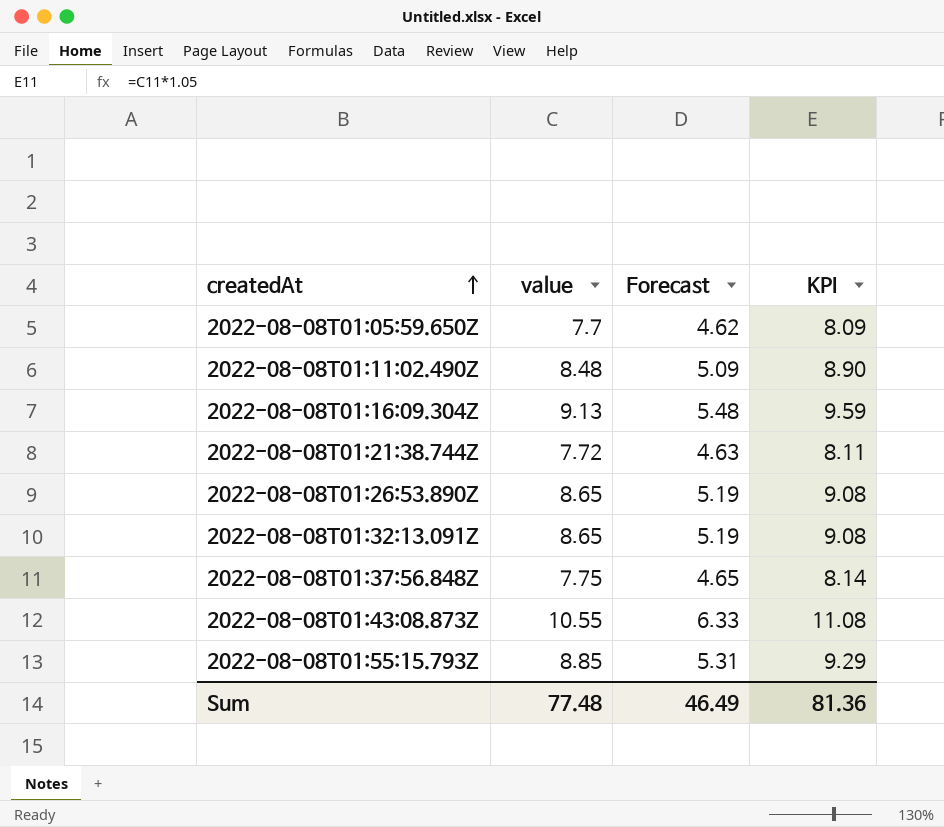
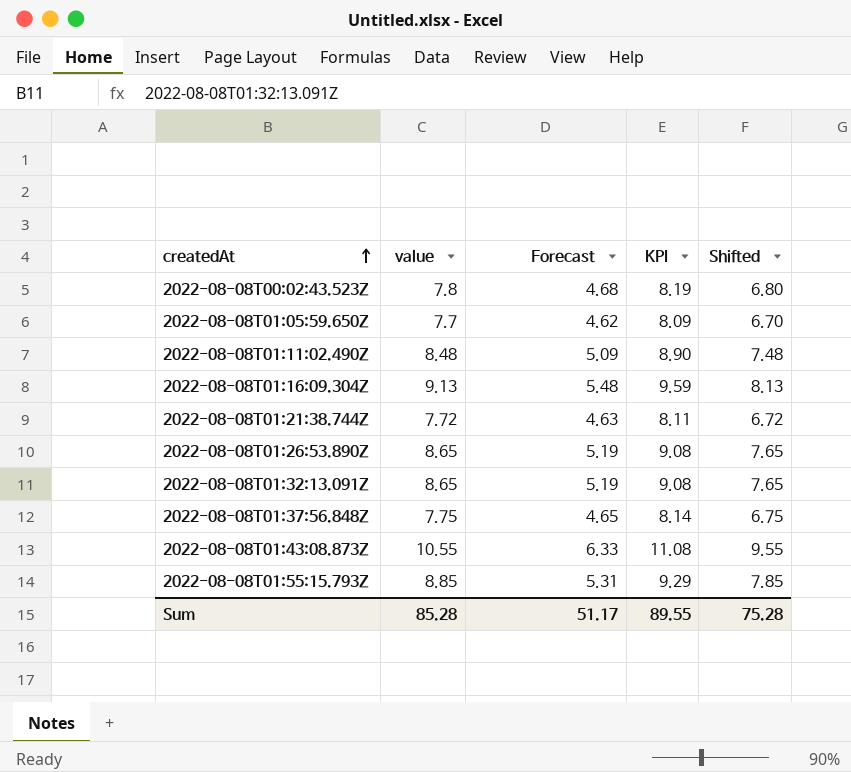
column Shifted | formula: none -> [value] - 1
row 2022-08-08T00:02:43.523Z: none -> 7.8 | 4.68 | 8.19 | 6.80
Sum | value: 77.48 -> 85.28
Sum | Forecast: 46.49 -> 51.17
Sum | KPI: 81.36 -> 89.55

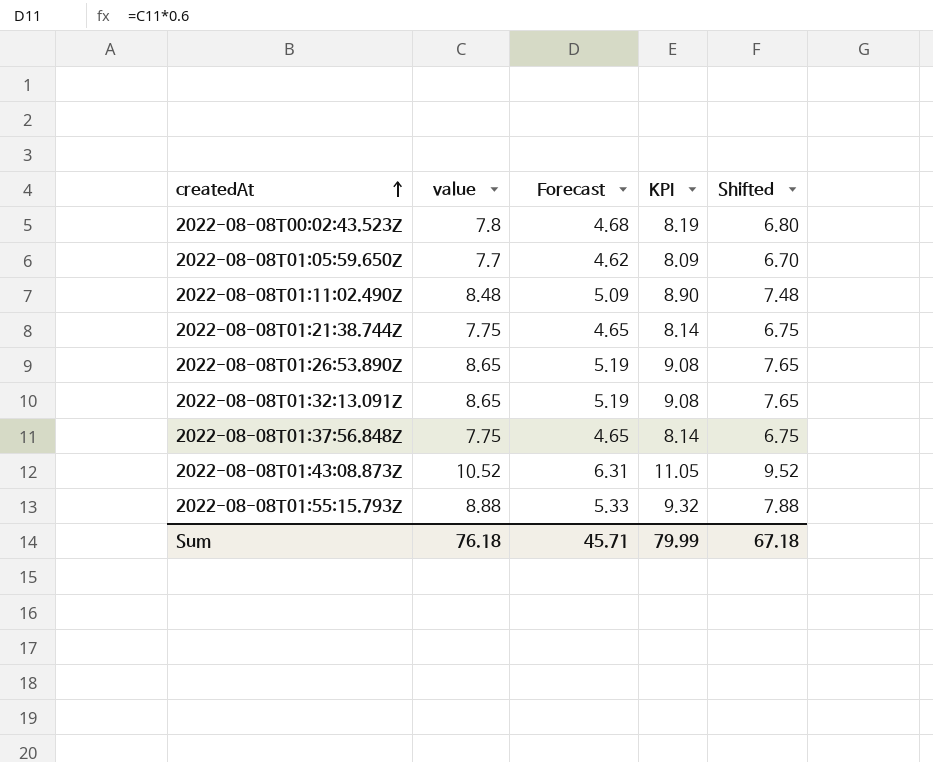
row 2022-08-08T01:16:09.304Z: 9.13 | 5.48 | 9.59 | 8.13 -> none
2022-08-08T01:21:38.744Z | value: 7.72 -> 7.75
2022-08-08T01:21:38.744Z | Forecast: 4.63 -> 4.65
2022-08-08T01:21:38.744Z | KPI: 8.11 -> 8.14
2022-08-08T01:21:38.744Z | Shifted: 6.72 -> 6.75
2022-08-08T01:43:08.873Z | value: 10.55 -> 10.52
2022-08-08T01:43:08.873Z | Forecast: 6.33 -> 6.31
2022-08-08T01:43:08.873Z | KPI: 11.08 -> 11.05
2022-08-08T01:43:08.873Z | Shifted: 9.55 -> 9.52
2022-08-08T01:55:15.793Z | value: 8.85 -> 8.88
2022-08-08T01:55:15.793Z | Forecast: 5.31 -> 5.33
2022-08-08T01:55:15.793Z | KPI: 9.29 -> 9.32
2022-08-08T01:55:15.793Z | Shifted: 7.85 -> 7.88
Sum | value: 85.28 -> 76.18
Sum | Forecast: 51.17 -> 45.71
Sum | KPI: 89.55 -> 79.99
Sum | Shifted: 75.28 -> 67.18

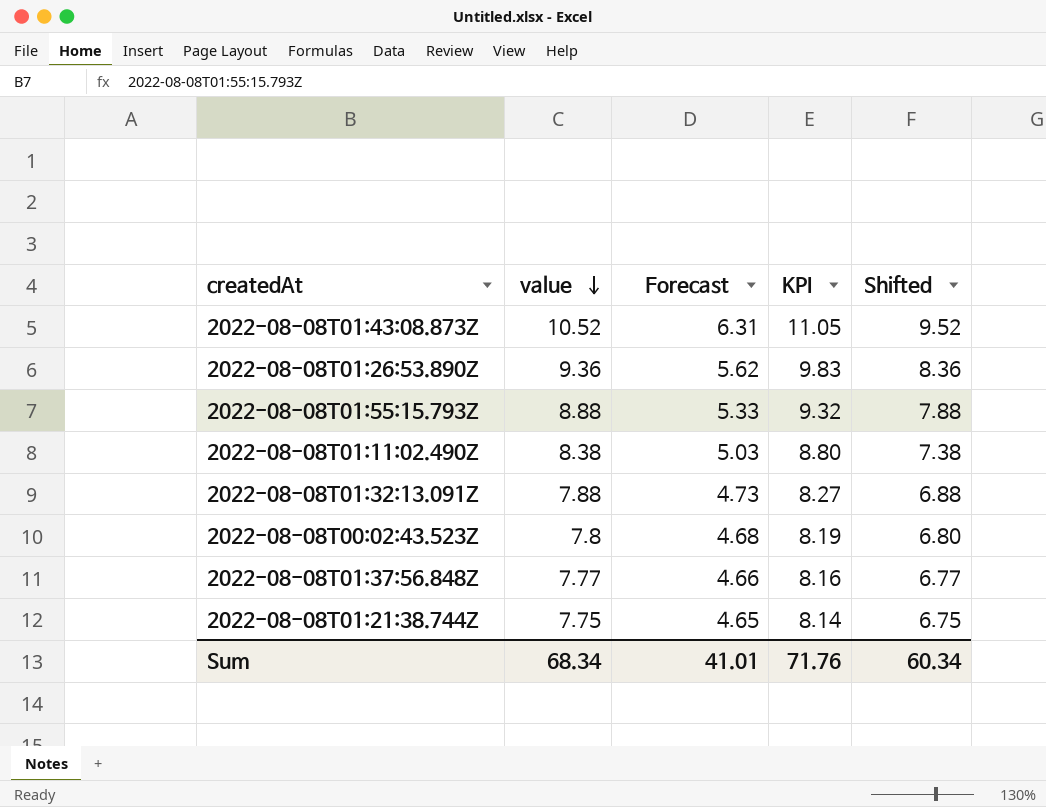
row order: createdAt ascending -> value descending
row 2022-08-08T01:05:59.650Z: 7.7 | 4.62 | 8.09 | 6.70 -> none
2022-08-08T01:26:53.890Z | value: 8.65 -> 9.36
2022-08-08T01:26:53.890Z | Forecast: 5.19 -> 5.62
2022-08-08T01:26:53.890Z | KPI: 9.08 -> 9.83
2022-08-08T01:26:53.890Z | Shifted: 7.65 -> 8.36
2022-08-08T01:11:02.490Z | value: 8.48 -> 8.38
2022-08-08T01:11:02.490Z | Forecast: 5.09 -> 5.03
2022-08-08T01:11:02.490Z | KPI: 8.90 -> 8.80
2022-08-08T01:11:02.490Z | Shifted: 7.48 -> 7.38
2022-08-08T01:32:13.091Z | value: 8.65 -> 7.88
2022-08-08T01:32:13.091Z | Forecast: 5.19 -> 4.73
2022-08-08T01:32:13.091Z | KPI: 9.08 -> 8.27
2022-08-08T01:32:13.091Z | Shifted: 7.65 -> 6.88
2022-08-08T01:37:56.848Z | value: 7.75 -> 7.77
2022-08-08T01:37:56.848Z | Forecast: 4.65 -> 4.66
2022-08-08T01:37:56.848Z | KPI: 8.14 -> 8.16
2022-08-08T01:37:56.848Z | Shifted: 6.75 -> 6.77
Sum | value: 76.18 -> 68.34
Sum | Forecast: 45.71 -> 41.01
Sum | KPI: 79.99 -> 71.76
Sum | Shifted: 67.18 -> 60.34

